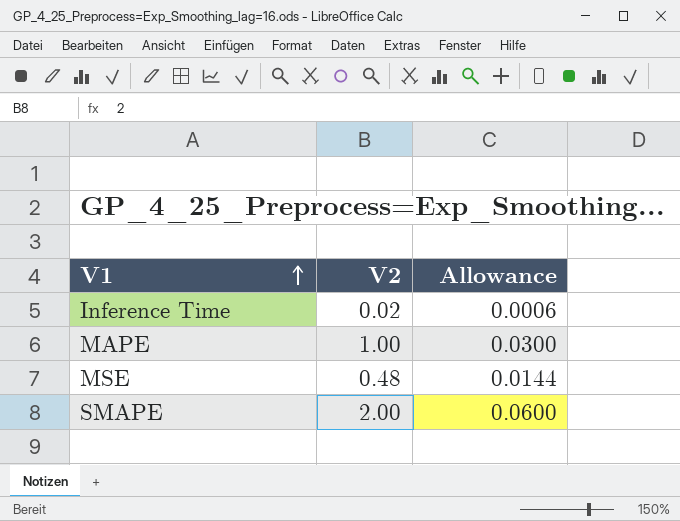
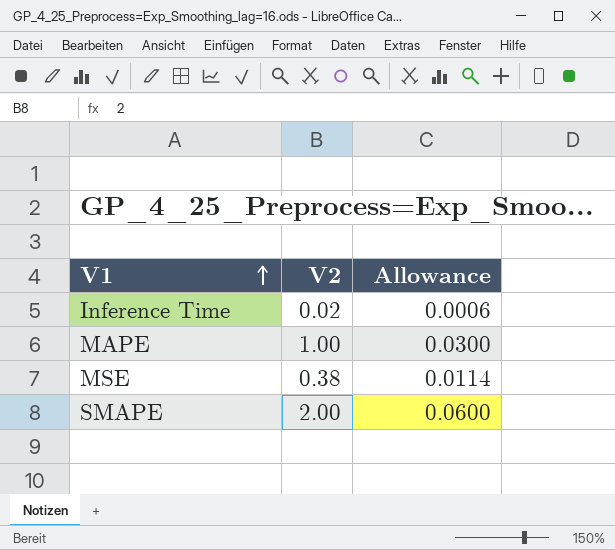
MSE | V2: 0.48 -> 0.38
MSE | Allowance: 0.0144 -> 0.0114

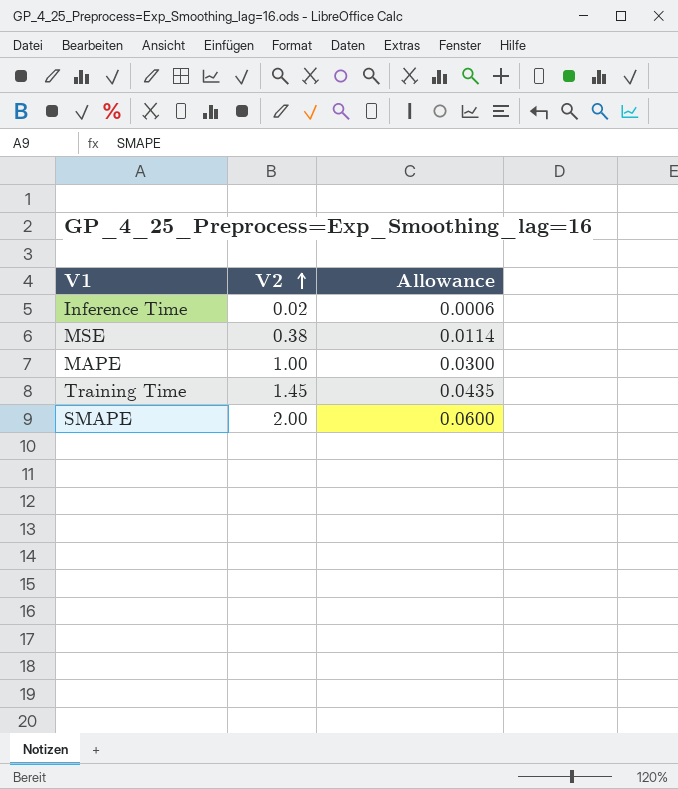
row order: V1 ascending -> V2 ascending
row Training Time: none -> 1.45 | 0.0435

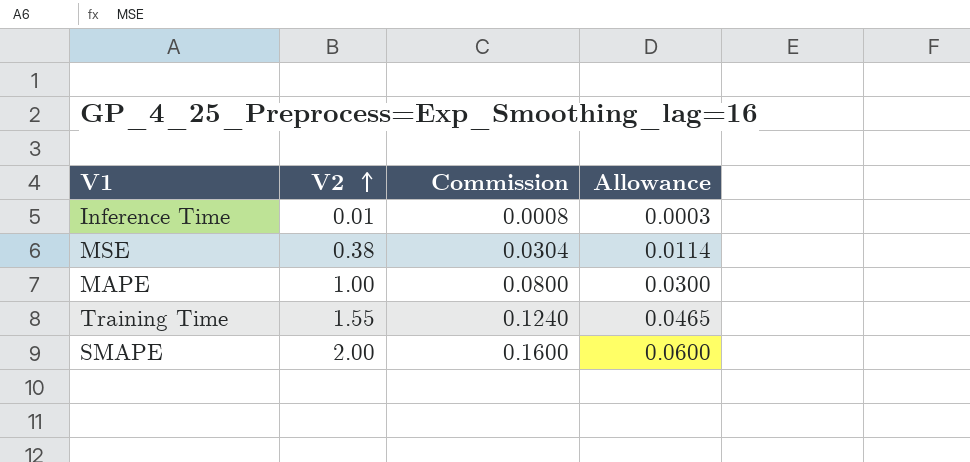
column Commission | formula: none -> [V2] * 0.08
Inference Time | V2: 0.02 -> 0.01
Inference Time | Allowance: 0.0006 -> 0.0003
Training Time | V2: 1.45 -> 1.55
Training Time | Allowance: 0.0435 -> 0.0465

